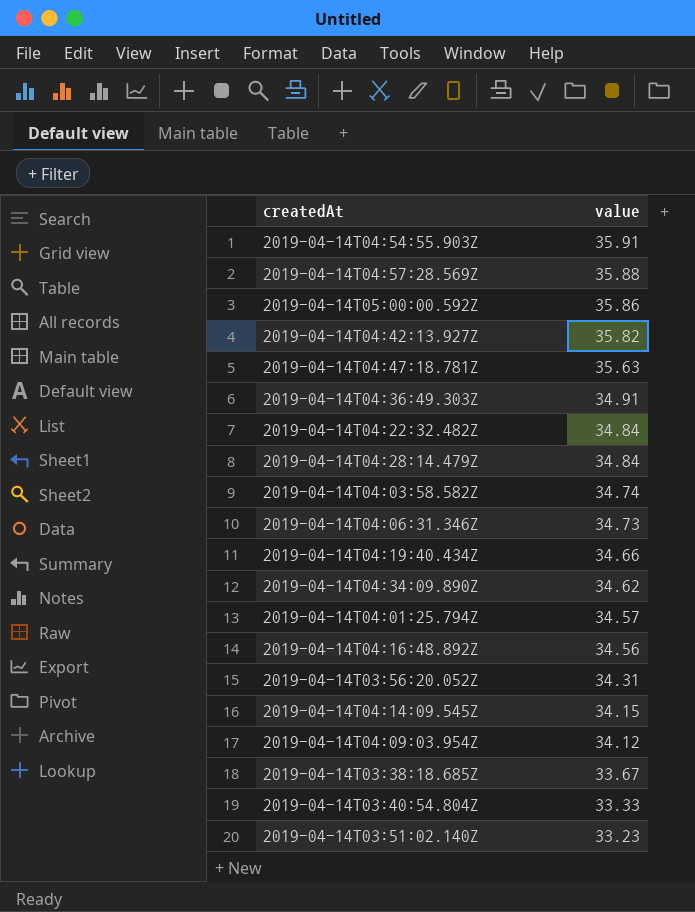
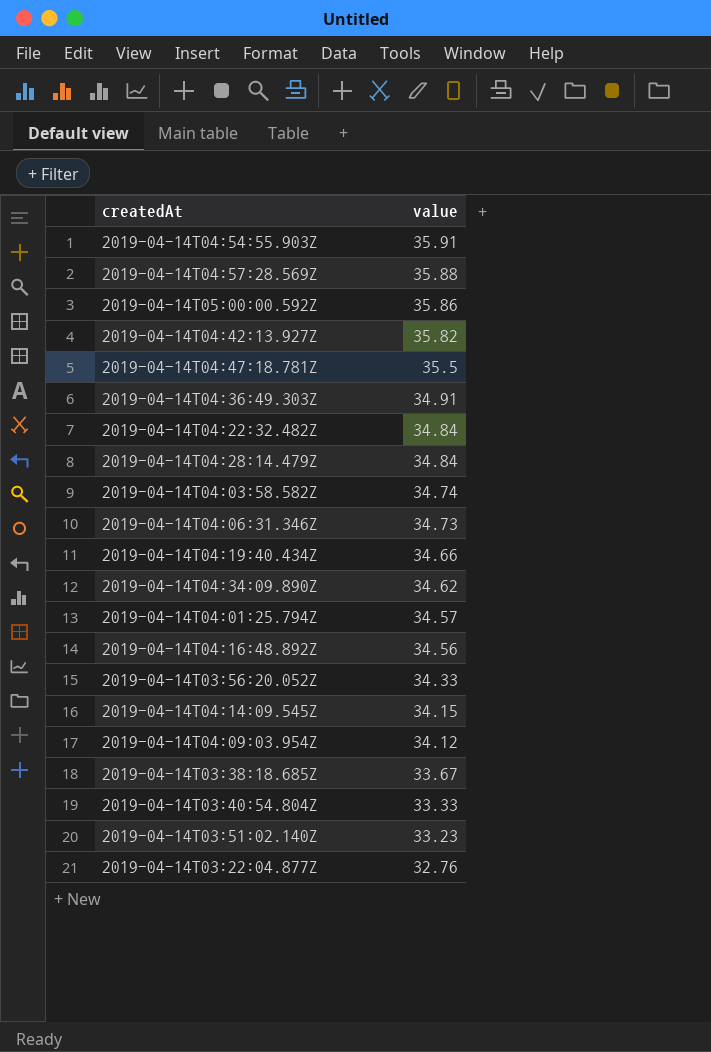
2019-04-14T04:47:18.781Z | value: 35.63 -> 35.5
2019-04-14T03:56:20.052Z | value: 34.31 -> 34.33
row 2019-04-14T03:22:04.877Z: none -> 32.76

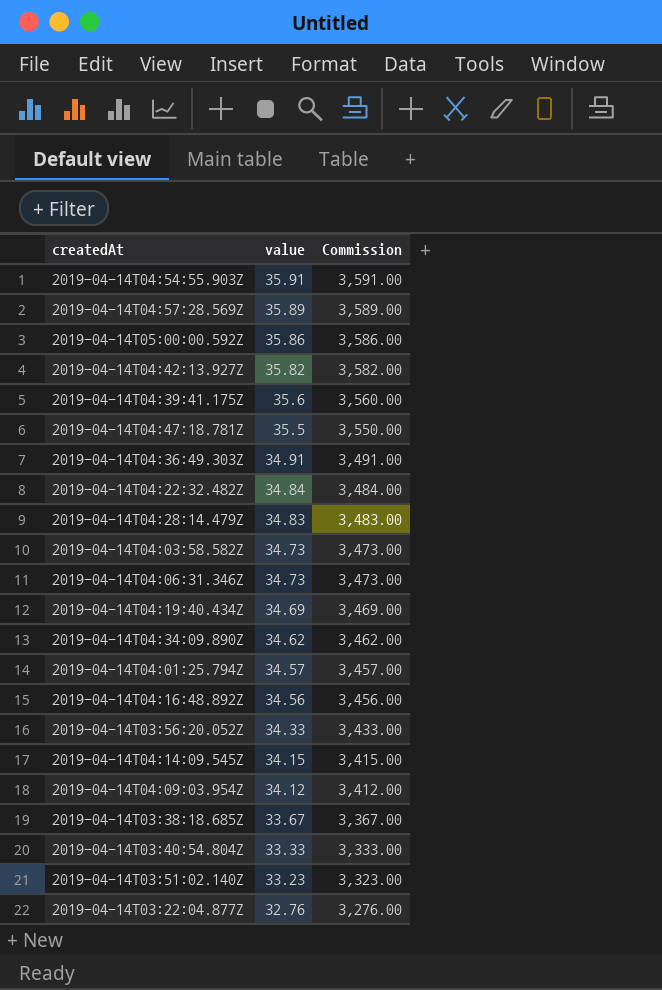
column Commission | formula: none -> [value] * 100
2019-04-14T04:57:28.569Z | value: 35.88 -> 35.89
row 2019-04-14T04:39:41.175Z: none -> 35.6 | 3,560.00
2019-04-14T04:28:14.479Z | value: 34.84 -> 34.83
2019-04-14T04:03:58.582Z | value: 34.74 -> 34.73
2019-04-14T04:19:40.434Z | value: 34.66 -> 34.69

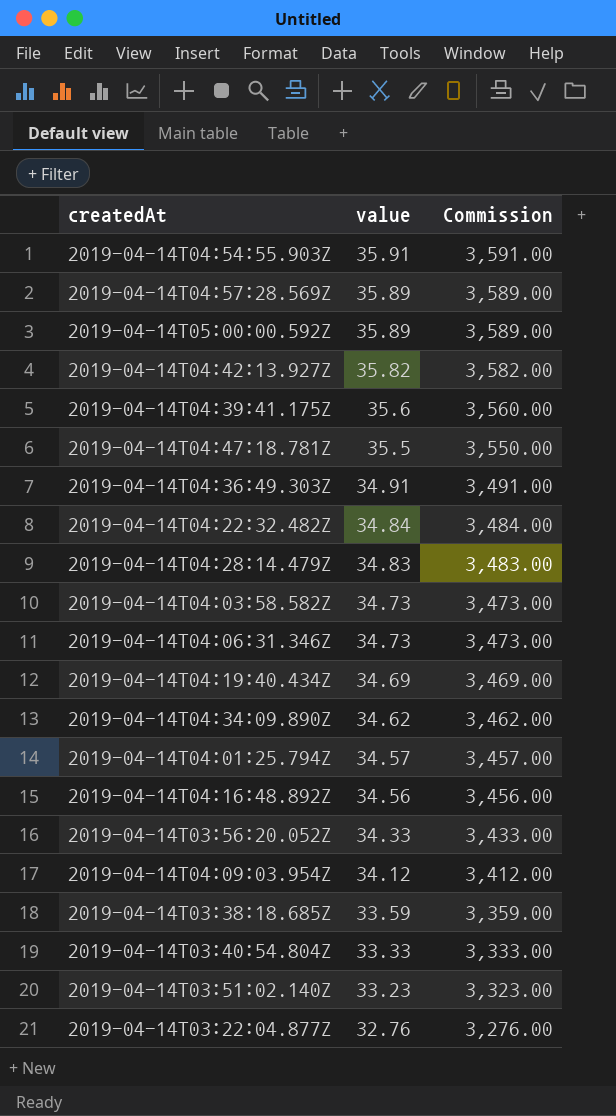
row 2019-04-14T04:14:09.545Z: 34.15 | 3,415.00 -> none
2019-04-14T05:00:00.592Z | value: 35.86 -> 35.89
2019-04-14T05:00:00.592Z | Commission: 3,586.00 -> 3,589.00
2019-04-14T03:38:18.685Z | value: 33.67 -> 33.59
2019-04-14T03:38:18.685Z | Commission: 3,367.00 -> 3,359.00

